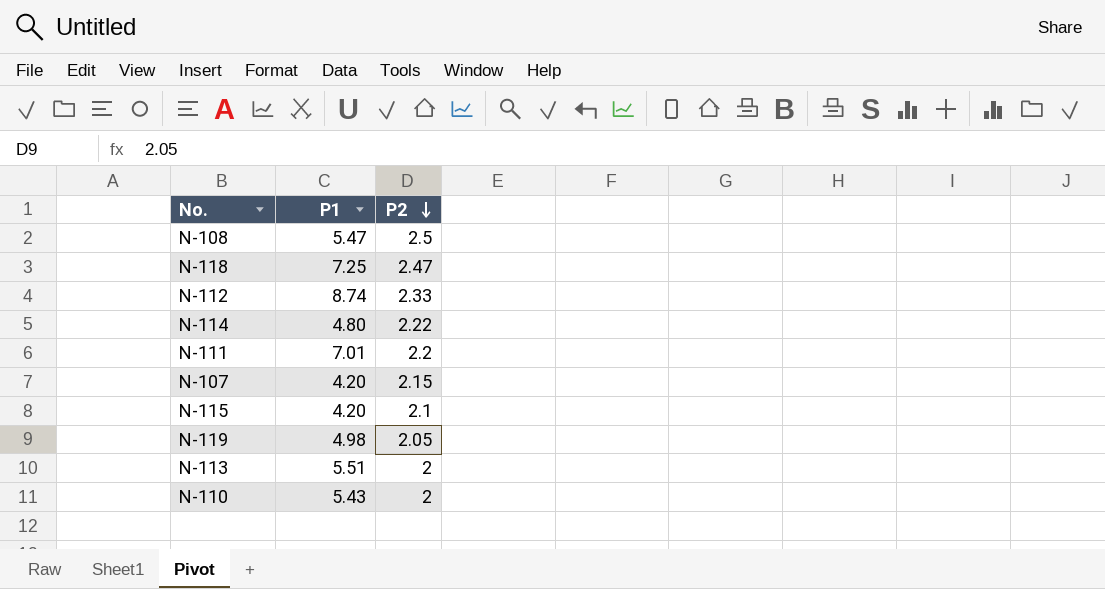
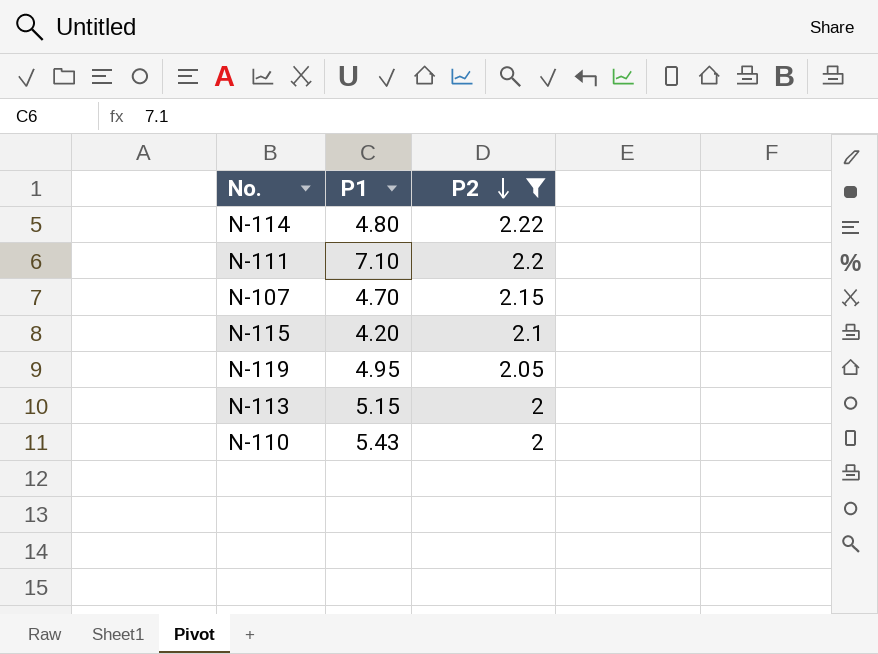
filter: none -> P2 <= 2.22
N-111 | P1: 7.01 -> 7.10
N-107 | P1: 4.20 -> 4.70
N-119 | P1: 4.98 -> 4.95
N-113 | P1: 5.51 -> 5.15

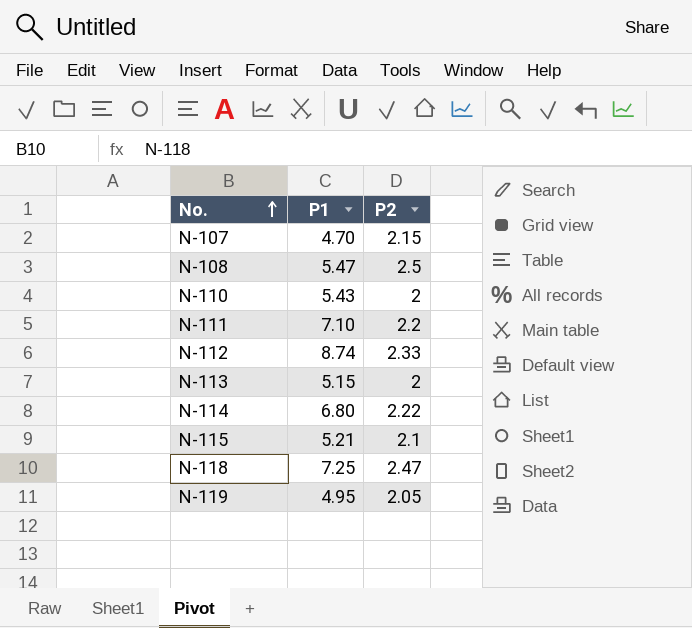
filter: P2 <= 2.22 -> none
row order: P2 descending -> No. ascending
N-114 | P1: 4.80 -> 6.80
N-115 | P1: 4.20 -> 5.21

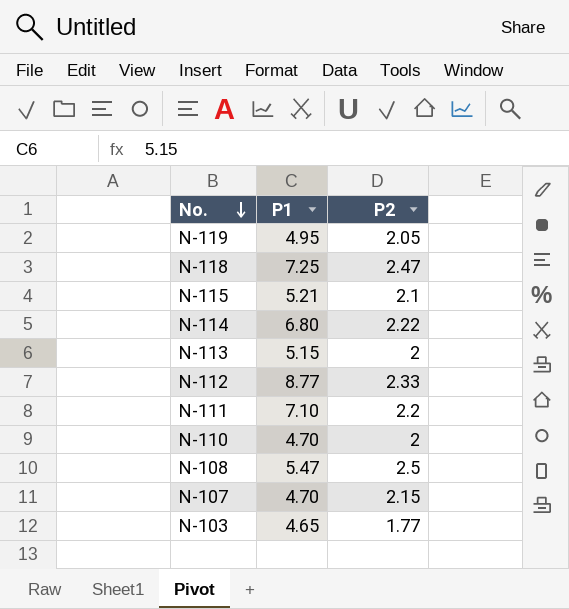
row order: No. ascending -> No. descending
N-112 | P1: 8.74 -> 8.77
N-110 | P1: 5.43 -> 4.70
row N-103: none -> 4.65 | 1.77

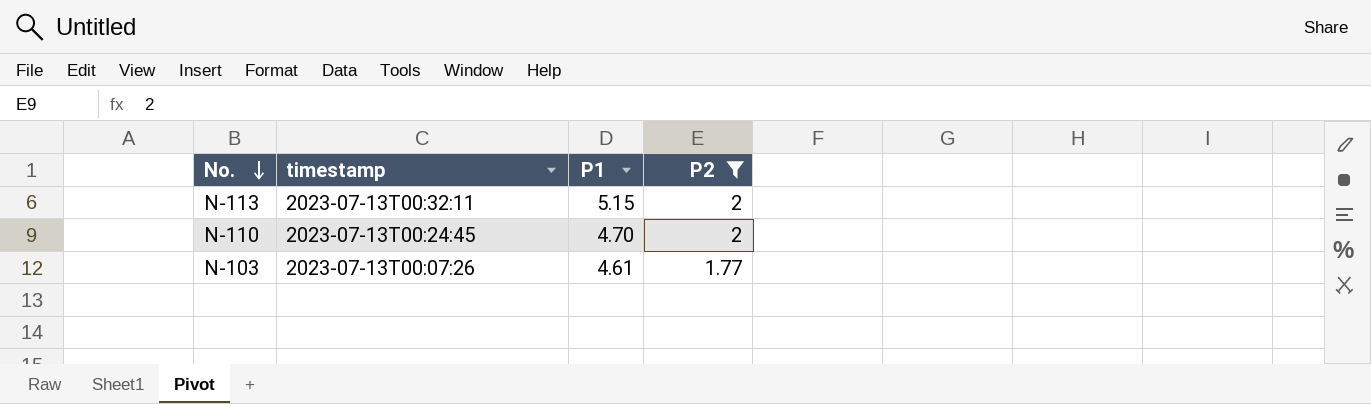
filter: none -> P2 <= 2
column timestamp | position: none -> 2
N-103 | P1: 4.65 -> 4.61

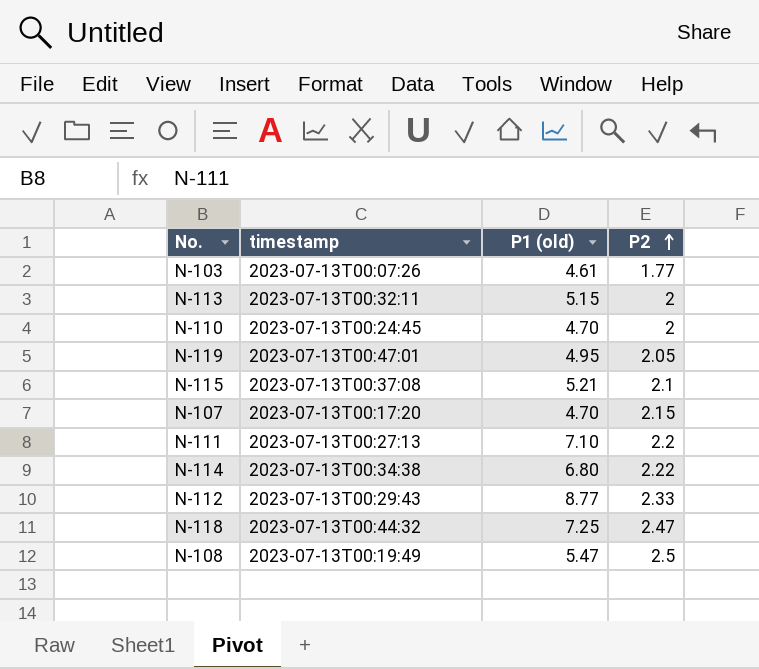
filter: P2 <= 2 -> none
row order: No. descending -> P2 ascending
column name: P1 -> P1 (old)

